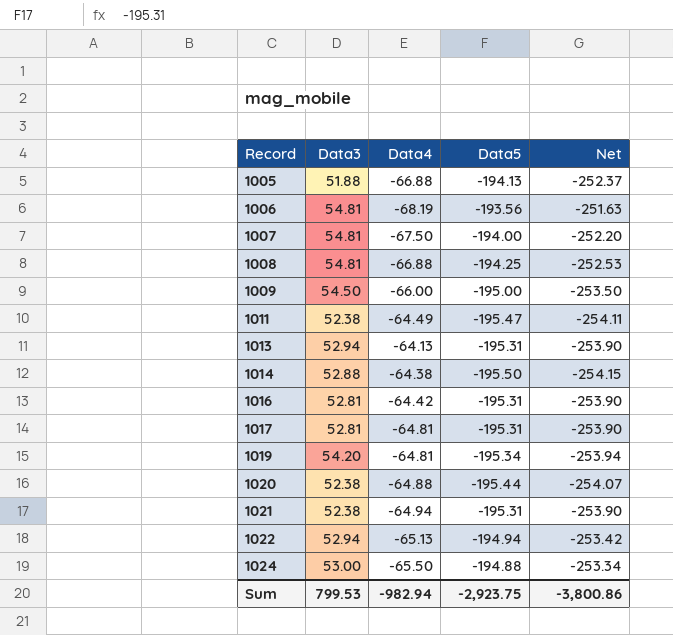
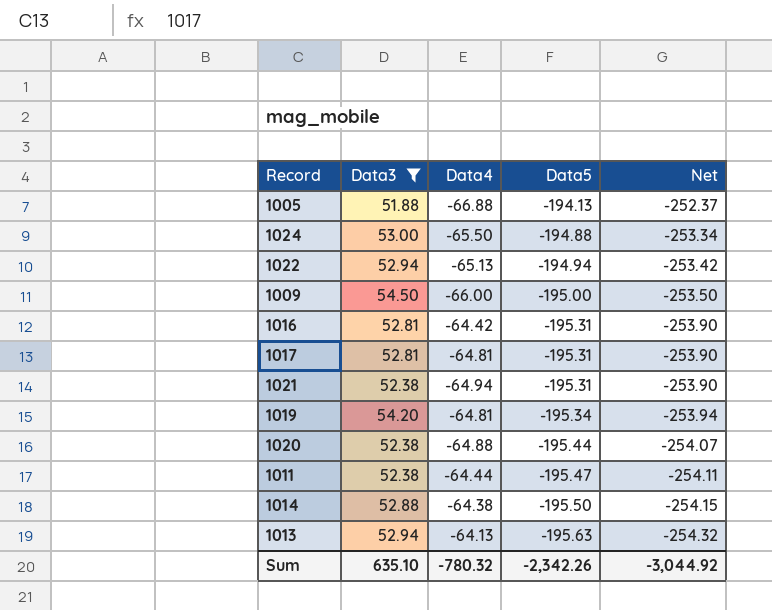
filter: none -> Data3 != 54.81
row order: Record ascending -> Data5 descending
1011 | Data4: -64.49 -> -64.44
1013 | Data5: -195.31 -> -195.63
1013 | Net: -253.90 -> -254.32
Sum | Data3: 799.53 -> 635.10
Sum | Data4: -982.94 -> -780.32
Sum | Data5: -2,923.75 -> -2,342.26
Sum | Net: -3,800.86 -> -3,044.92

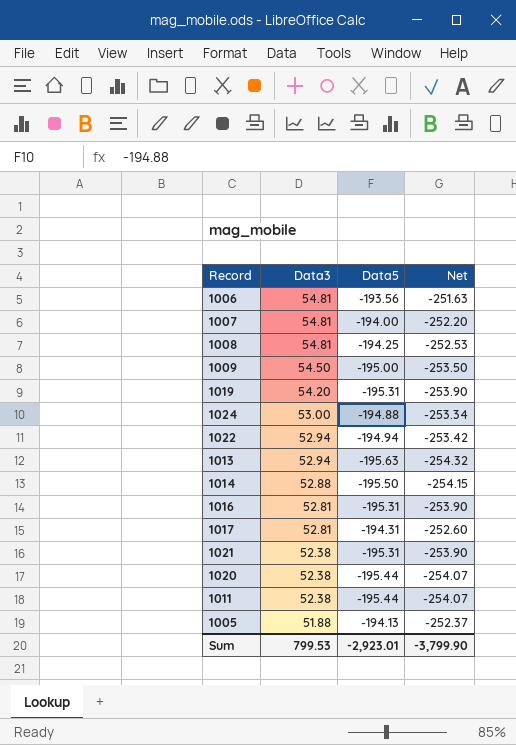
filter: Data3 != 54.81 -> none
row order: Data5 descending -> Data3 descending
column Data4 | position: 3 -> none
1019 | Data5: -195.34 -> -195.31
1019 | Net: -253.94 -> -253.90
1017 | Data5: -195.31 -> -194.31
1017 | Net: -253.90 -> -252.60
1011 | Data5: -195.47 -> -195.44
1011 | Net: -254.11 -> -254.07
Sum | Data3: 635.10 -> 799.53
Sum | Data5: -2,342.26 -> -2,923.01
Sum | Net: -3,044.92 -> -3,799.90

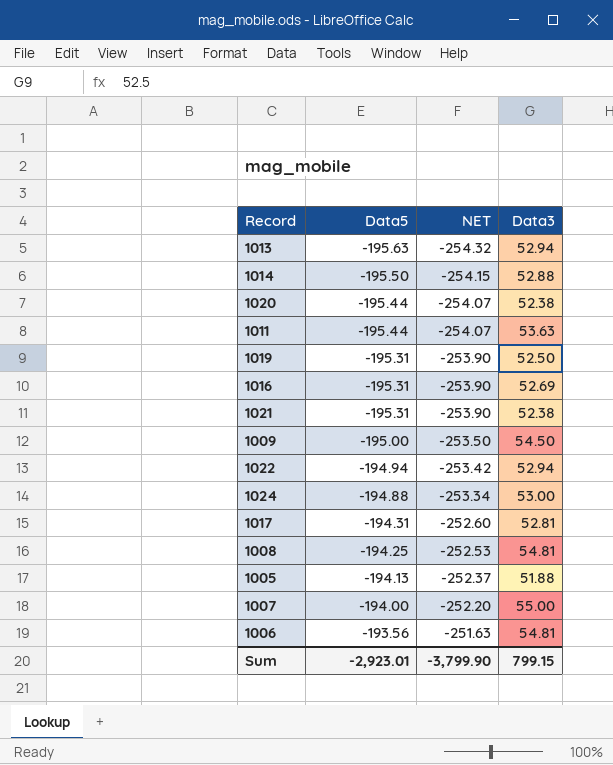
row order: Data3 descending -> Data5 ascending
column name: Net -> NET
column Data3 | position: 2 -> 4
1011 | Data3: 52.38 -> 53.63
1019 | Data3: 54.20 -> 52.50
1016 | Data3: 52.81 -> 52.69
1007 | Data3: 54.81 -> 55.00
Sum | Data3: 799.53 -> 799.15

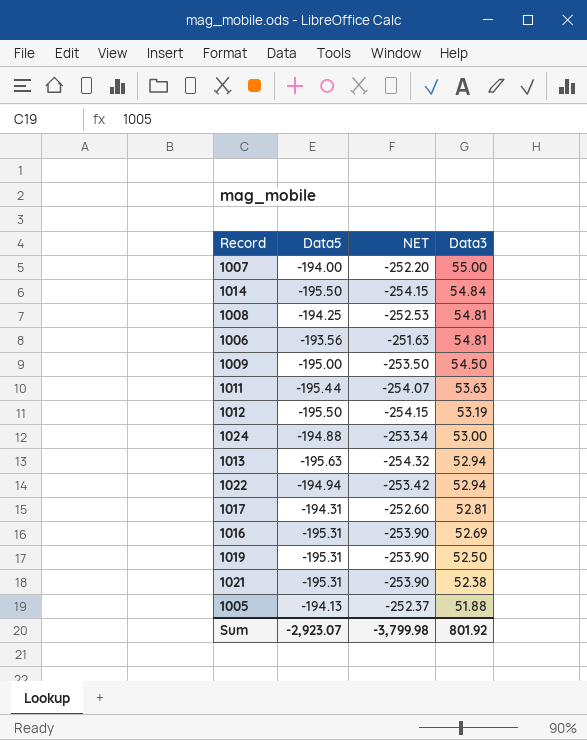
row order: Data5 ascending -> Data3 descending
row 1020: -195.44 | -254.07 | 52.38 -> none
1014 | Data3: 52.88 -> 54.84
row 1012: none -> -195.50 | -254.15 | 53.19
Sum | Data5: -2,923.01 -> -2,923.07
Sum | NET: -3,799.90 -> -3,799.98
Sum | Data3: 799.15 -> 801.92

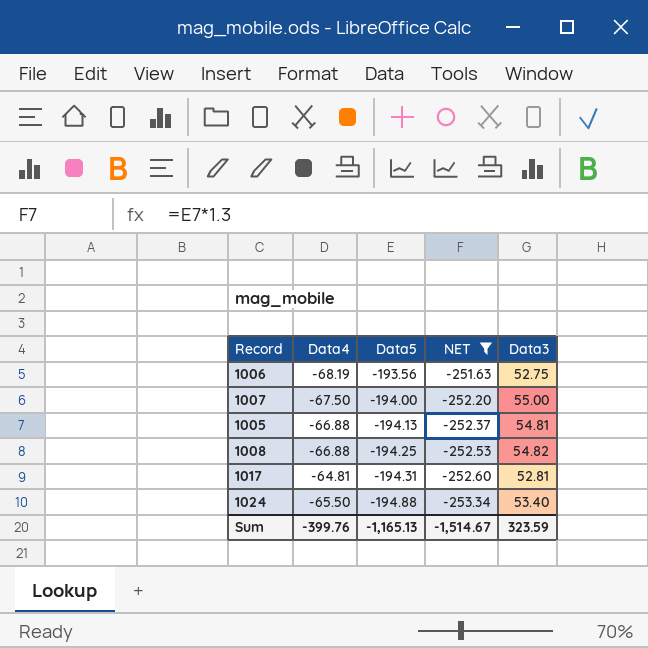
filter: none -> NET >= -253.34
row order: Data3 descending -> Data5 descending
column Data4 | position: none -> 2
1006 | Data3: 54.81 -> 52.75
1005 | Data3: 51.88 -> 54.81
1008 | Data3: 54.81 -> 54.82
1024 | Data3: 53.00 -> 53.40
Sum | Data5: -2,923.07 -> -1,165.13
Sum | NET: -3,799.98 -> -1,514.67
Sum | Data3: 801.92 -> 323.59

